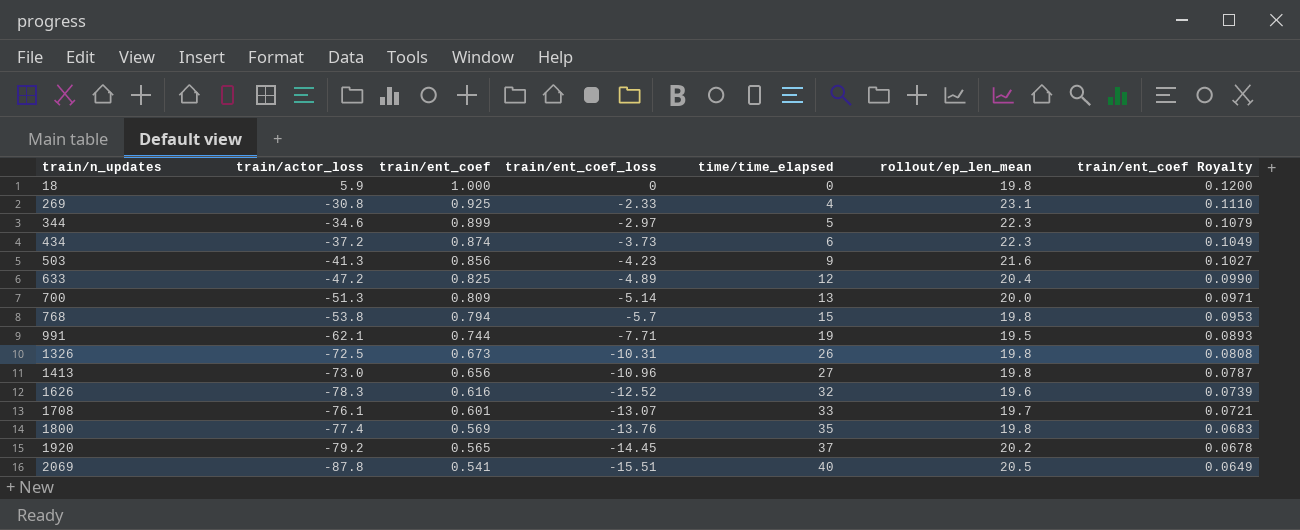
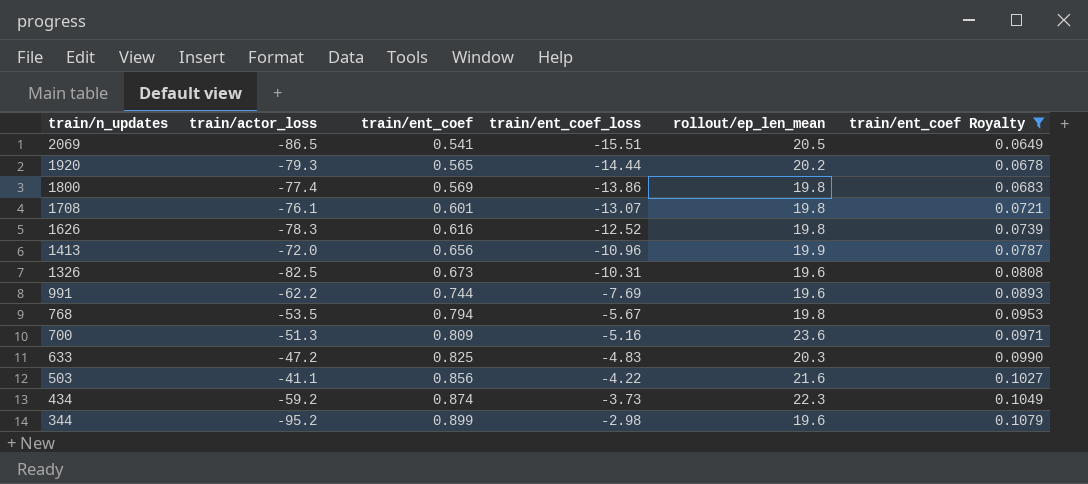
filter: none -> train/ent_coef Royalty <= 0.1079
row order: train/n_updates ascending -> train/n_updates descending
column time/time_elapsed | position: 5 -> none
2069 | train/actor_loss: -87.8 -> -86.5
1920 | train/actor_loss: -79.2 -> -79.3
1920 | train/ent_coef_loss: -14.45 -> -14.44
1800 | train/ent_coef_loss: -13.76 -> -13.86
1708 | rollout/ep_len_mean: 19.7 -> 19.8
1626 | rollout/ep_len_mean: 19.6 -> 19.8
1413 | train/actor_loss: -73.0 -> -72.0
1413 | rollout/ep_len_mean: 19.8 -> 19.9
1326 | train/actor_loss: -72.5 -> -82.5
1326 | rollout/ep_len_mean: 19.8 -> 19.6
991 | train/actor_loss: -62.1 -> -62.2
991 | train/ent_coef_loss: -7.71 -> -7.69
991 | rollout/ep_len_mean: 19.5 -> 19.6
768 | train/actor_loss: -53.8 -> -53.5
768 | train/ent_coef_loss: -5.7 -> -5.67
700 | train/ent_coef_loss: -5.14 -> -5.16
700 | rollout/ep_len_mean: 20.0 -> 23.6
633 | train/ent_coef_loss: -4.89 -> -4.83
633 | rollout/ep_len_mean: 20.4 -> 20.3
503 | train/actor_loss: -41.3 -> -41.1
503 | train/ent_coef_loss: -4.23 -> -4.22
434 | train/actor_loss: -37.2 -> -59.2
344 | train/actor_loss: -34.6 -> -95.2
344 | train/ent_coef_loss: -2.97 -> -2.98
344 | rollout/ep_len_mean: 22.3 -> 19.6

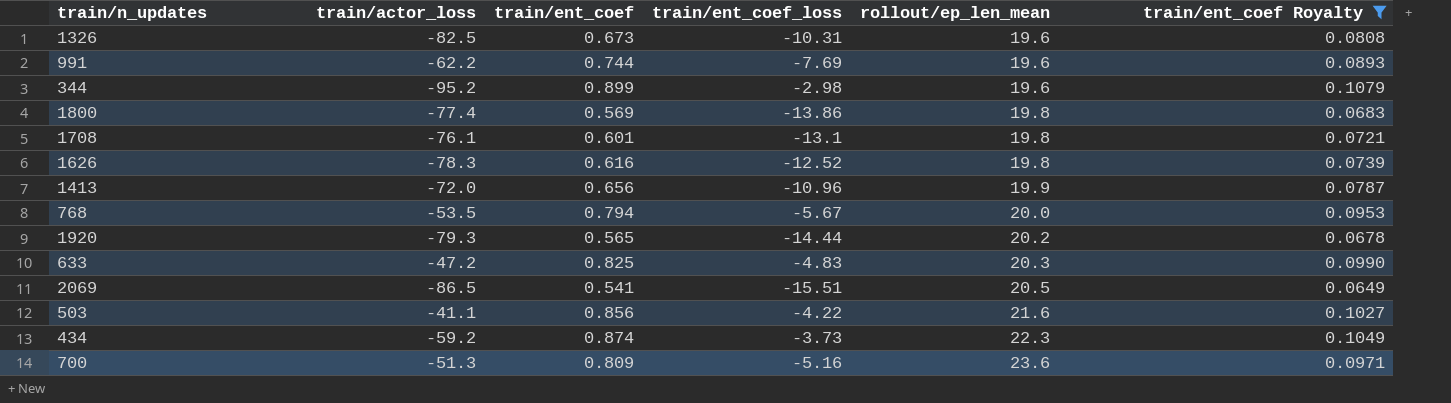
row order: train/n_updates descending -> rollout/ep_len_mean ascending
1708 | train/ent_coef_loss: -13.07 -> -13.1
768 | rollout/ep_len_mean: 19.8 -> 20.0

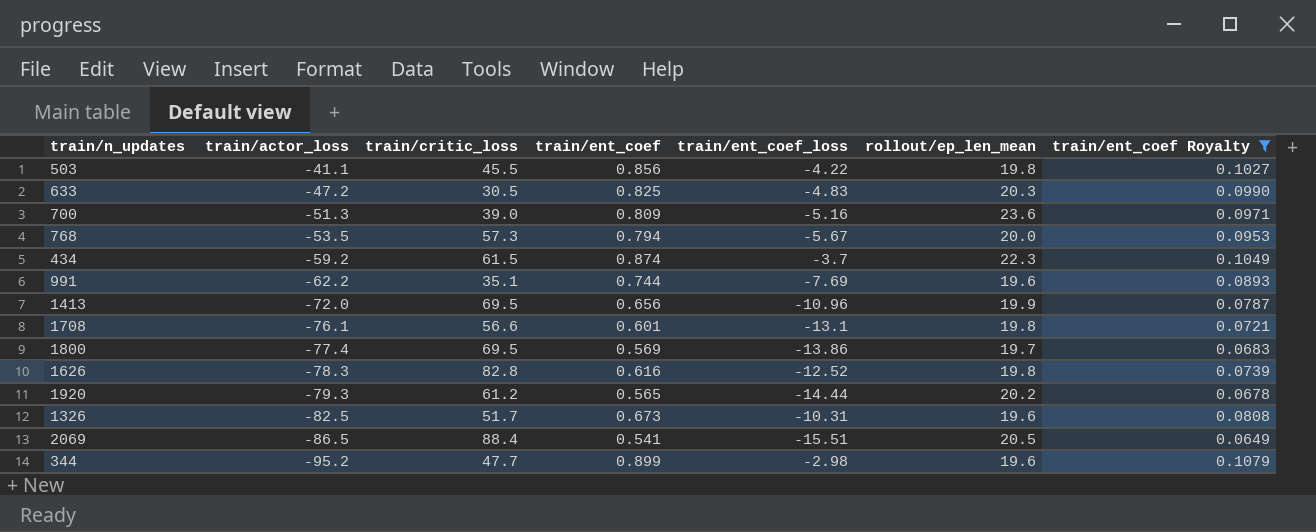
row order: rollout/ep_len_mean ascending -> train/actor_loss descending
column train/critic_loss | position: none -> 3
503 | rollout/ep_len_mean: 21.6 -> 19.8
434 | train/ent_coef_loss: -3.73 -> -3.7
1800 | rollout/ep_len_mean: 19.8 -> 19.7

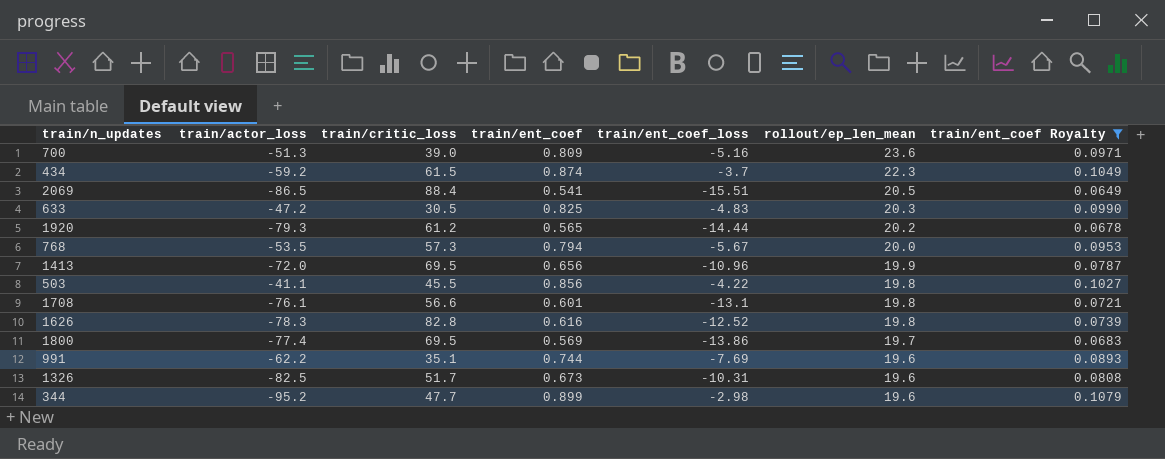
row order: train/actor_loss descending -> rollout/ep_len_mean descending

